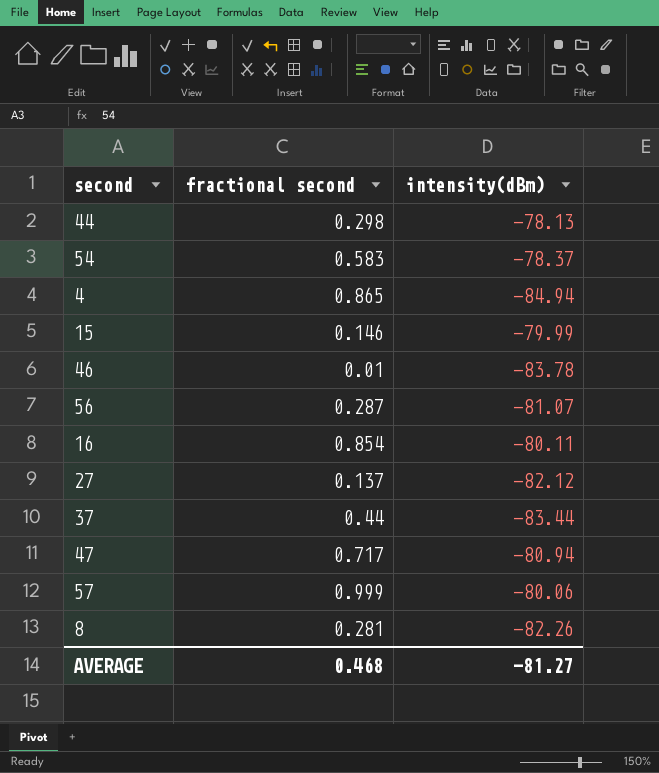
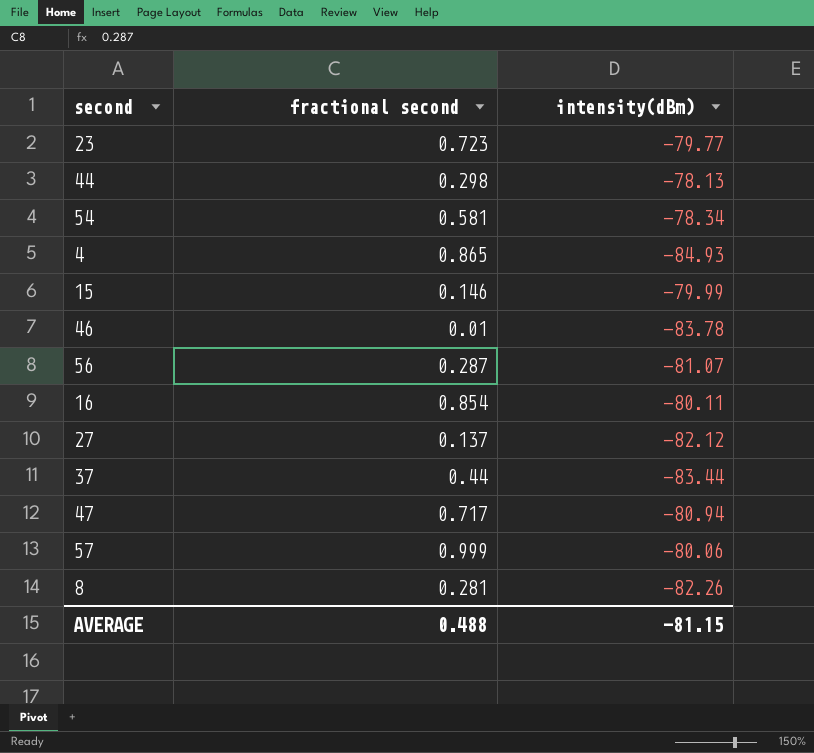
row 23: none -> 0.723 | -79.77
54 | fractional second: 0.583 -> 0.581
54 | intensity(dBm): -78.37 -> -78.34
4 | intensity(dBm): -84.94 -> -84.93
AVERAGE | fractional second: 0.468 -> 0.488
AVERAGE | intensity(dBm): -81.27 -> -81.15

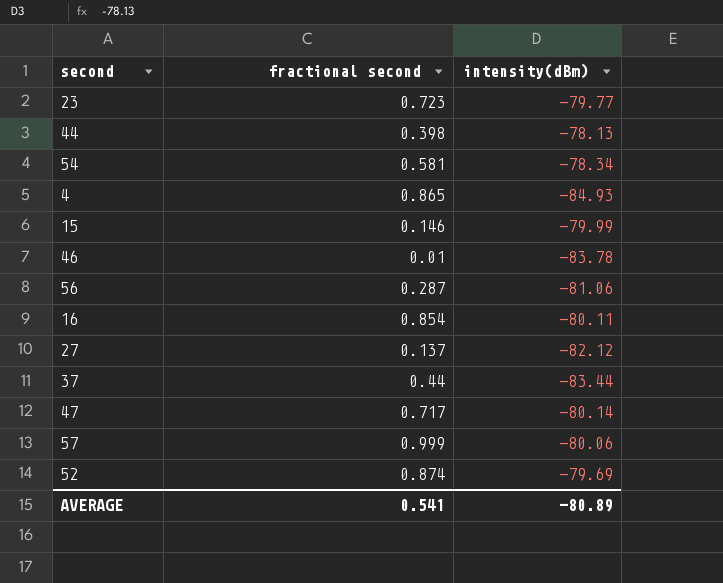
row 8: 0.281 | -82.26 -> none
44 | fractional second: 0.298 -> 0.398
56 | intensity(dBm): -81.07 -> -81.06
47 | intensity(dBm): -80.94 -> -80.14
row 52: none -> 0.874 | -79.69
AVERAGE | fractional second: 0.488 -> 0.541
AVERAGE | intensity(dBm): -81.15 -> -80.89

